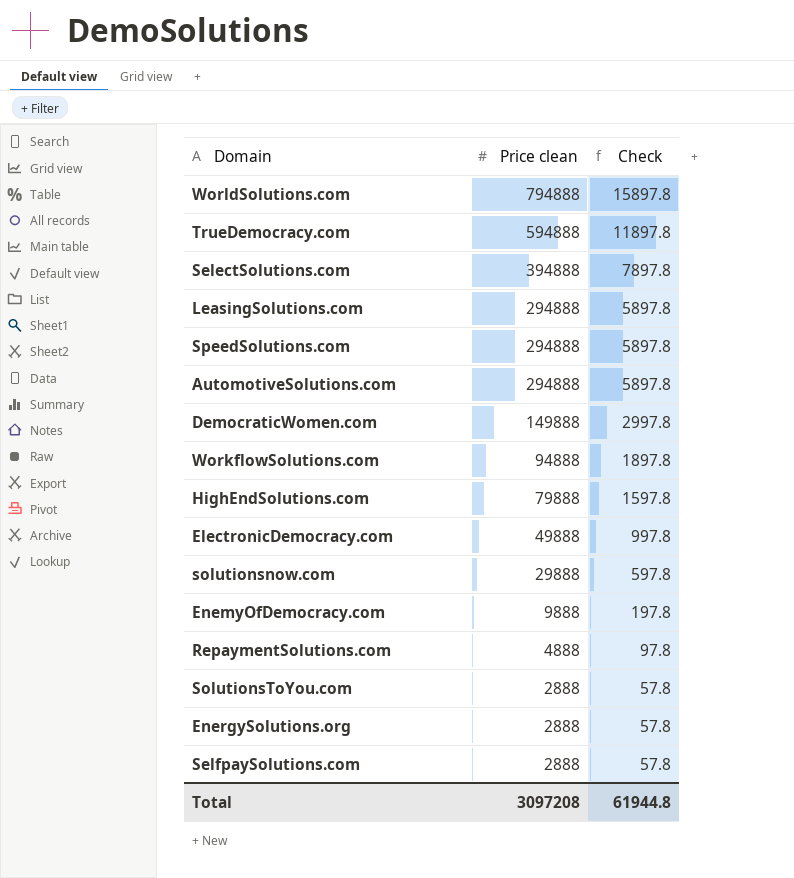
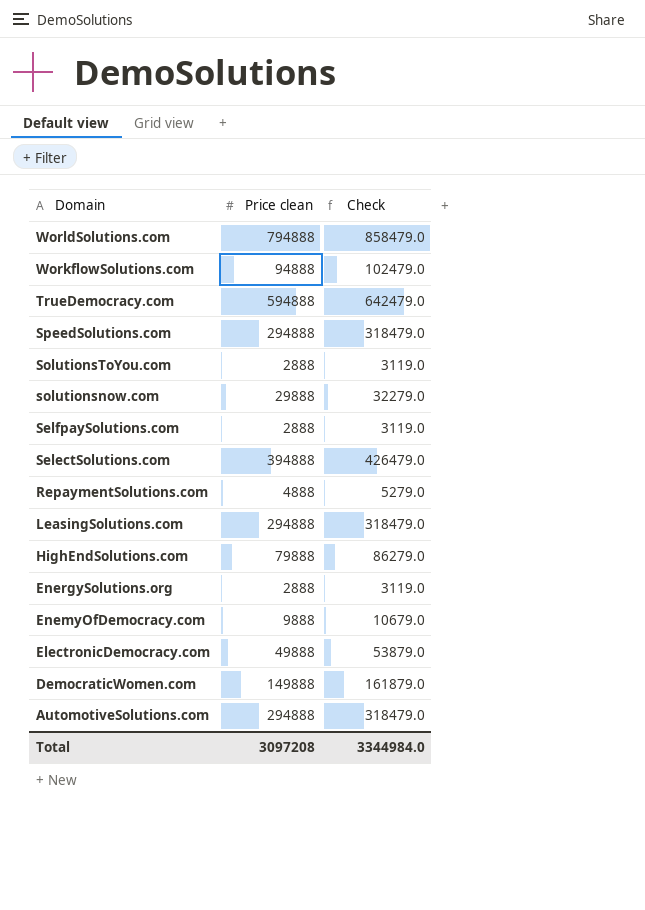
row order: Price clean descending -> Domain descending
column Check | formula: [Price clean] * 0.02 -> [Price clean] * 1.08
Total | Check: 61944.8 -> 3344984.0

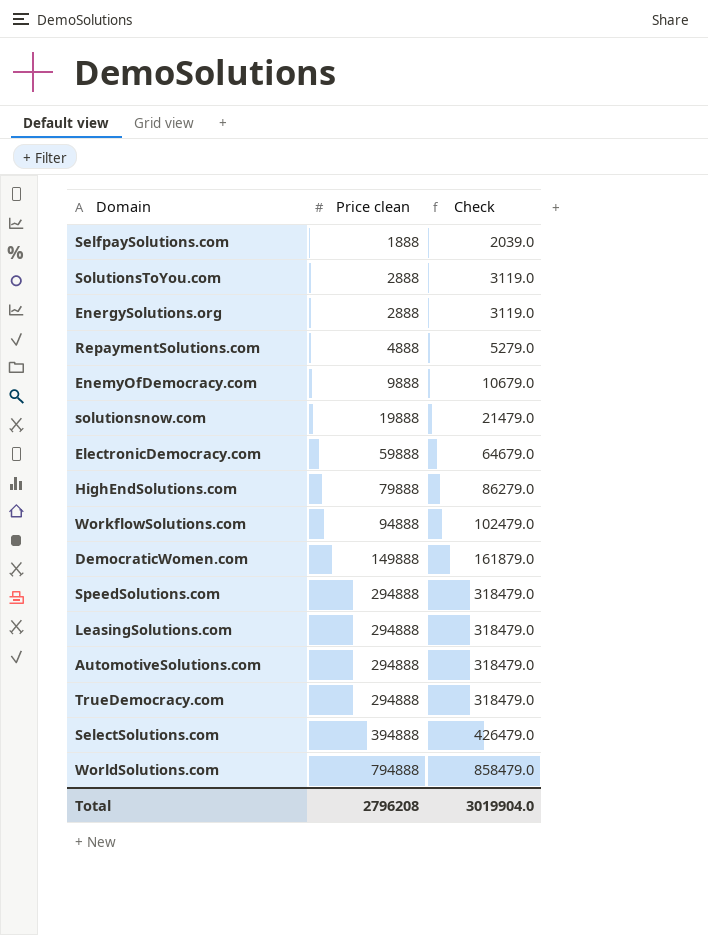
row order: Domain descending -> Price clean ascending
SelfpaySolutions.com | Price clean: 2888 -> 1888
SelfpaySolutions.com | Check: 3119.0 -> 2039.0
solutionsnow.com | Price clean: 29888 -> 19888
solutionsnow.com | Check: 32279.0 -> 21479.0
ElectronicDemocracy.com | Price clean: 49888 -> 59888
ElectronicDemocracy.com | Check: 53879.0 -> 64679.0
TrueDemocracy.com | Price clean: 594888 -> 294888
TrueDemocracy.com | Check: 642479.0 -> 318479.0
Total | Price clean: 3097208 -> 2796208
Total | Check: 3344984.0 -> 3019904.0

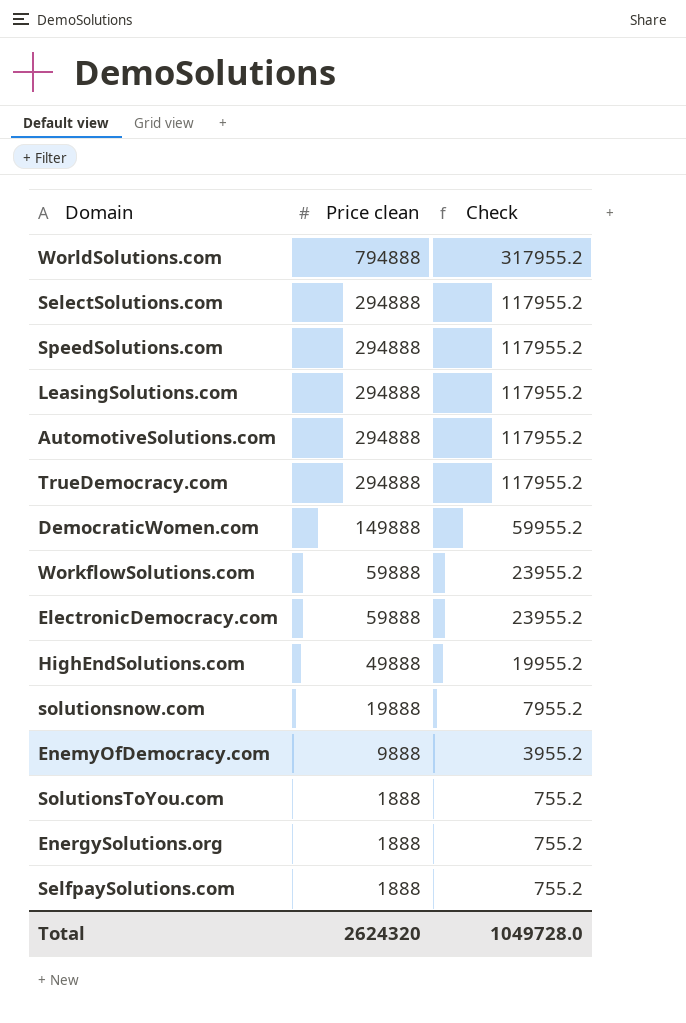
row order: Price clean ascending -> Price clean descending
column Check | formula: [Price clean] * 1.08 -> [Price clean] * 0.4
row RepaymentSolutions.com: 4888 | 5279.0 -> none
SelectSolutions.com | Price clean: 394888 -> 294888
WorkflowSolutions.com | Price clean: 94888 -> 59888
HighEndSolutions.com | Price clean: 79888 -> 49888
SolutionsToYou.com | Price clean: 2888 -> 1888
EnergySolutions.org | Price clean: 2888 -> 1888
Total | Price clean: 2796208 -> 2624320
Total | Check: 3019904.0 -> 1049728.0

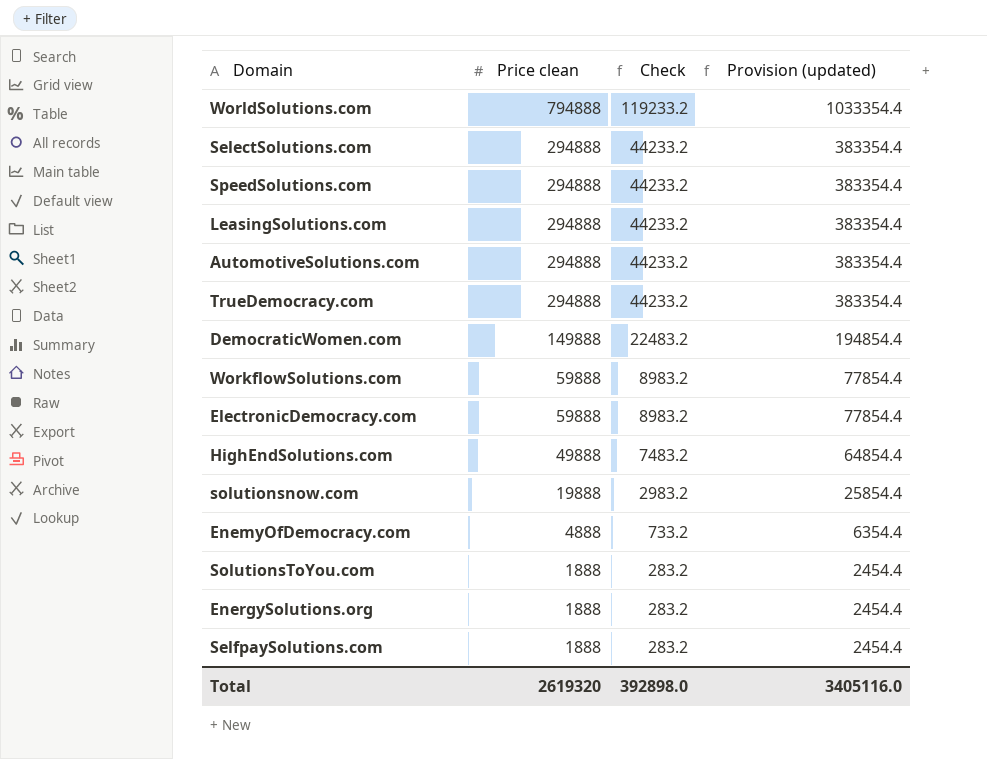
column Check | formula: [Price clean] * 0.4 -> [Price clean] * 0.15
column Provision (updated) | formula: none -> [Price clean] * 1.3
EnemyOfDemocracy.com | Price clean: 9888 -> 4888
Total | Price clean: 2624320 -> 2619320
Total | Check: 1049728.0 -> 392898.0

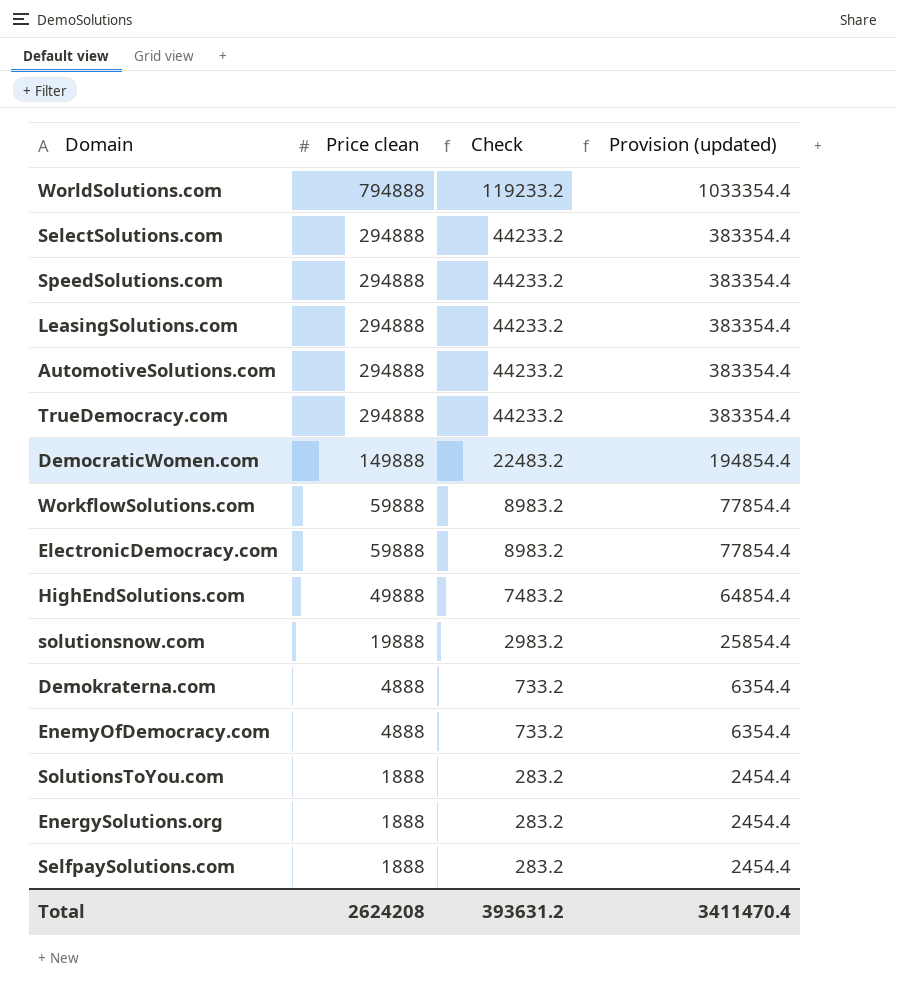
row Demokraterna.com: none -> 4888 | 733.2 | 6354.4
Total | Price clean: 2619320 -> 2624208
Total | Check: 392898.0 -> 393631.2
Total | Provision (updated): 3405116.0 -> 3411470.4

